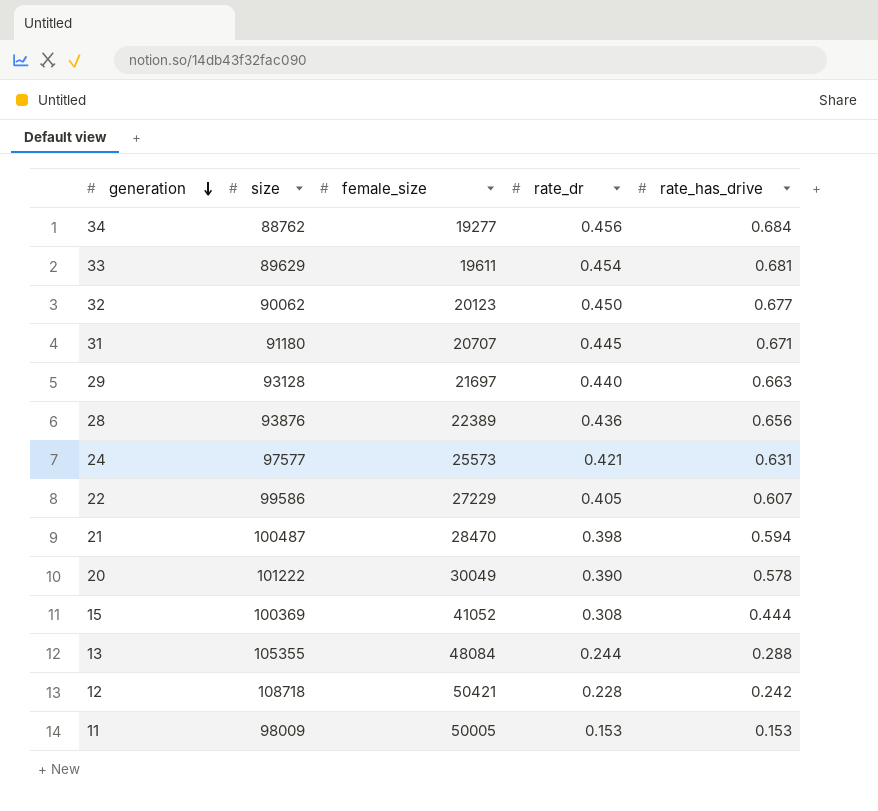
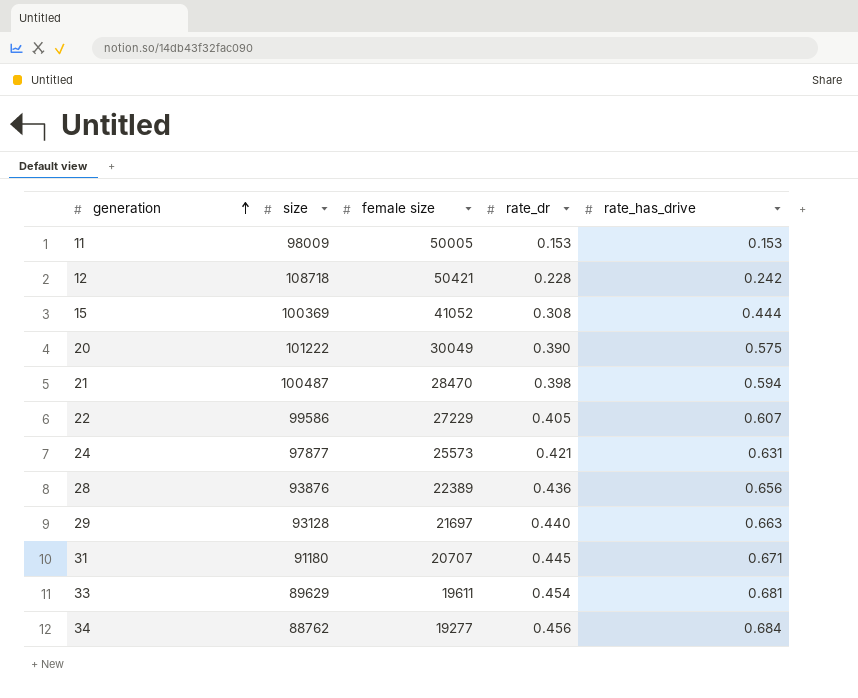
row order: generation descending -> generation ascending
column name: female_size -> female size
row 32: 90062 | 20123 | 0.450 | 0.677 -> none
row 13: 105355 | 48084 | 0.244 | 0.288 -> none
20 | rate_has_drive: 0.578 -> 0.575
24 | size: 97577 -> 97877

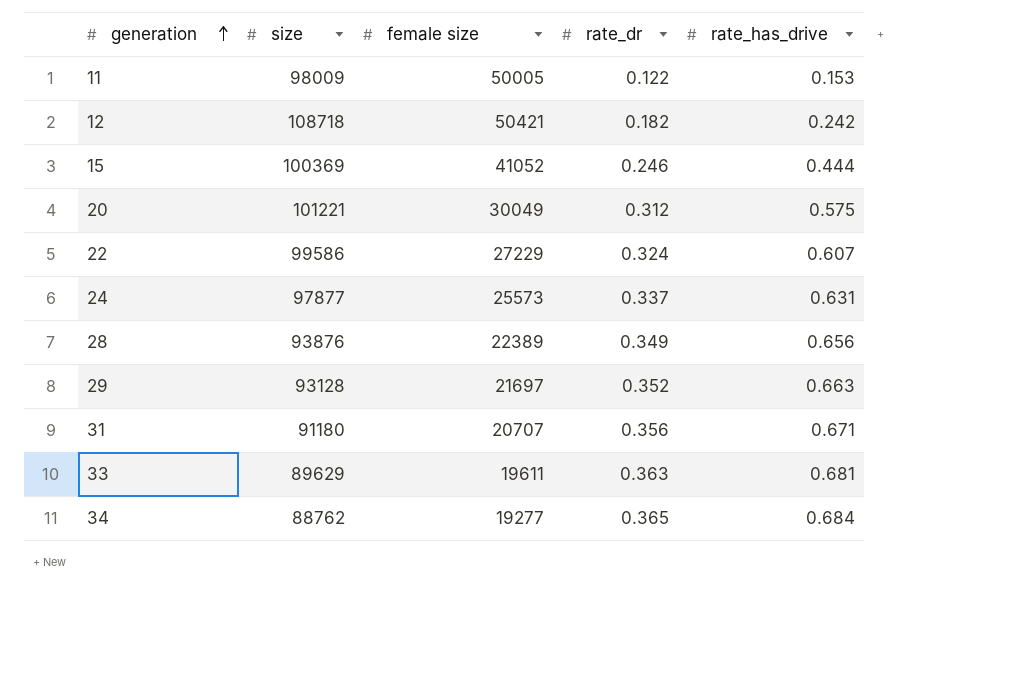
row 21: 100487 | 28470 | 0.398 | 0.594 -> none
11 | rate_dr: 0.153 -> 0.122
12 | rate_dr: 0.228 -> 0.182
15 | rate_dr: 0.308 -> 0.246
20 | size: 101222 -> 101221
20 | rate_dr: 0.390 -> 0.312
22 | rate_dr: 0.405 -> 0.324
24 | rate_dr: 0.421 -> 0.337
28 | rate_dr: 0.436 -> 0.349
29 | rate_dr: 0.440 -> 0.352
31 | rate_dr: 0.445 -> 0.356
33 | rate_dr: 0.454 -> 0.363
34 | rate_dr: 0.456 -> 0.365

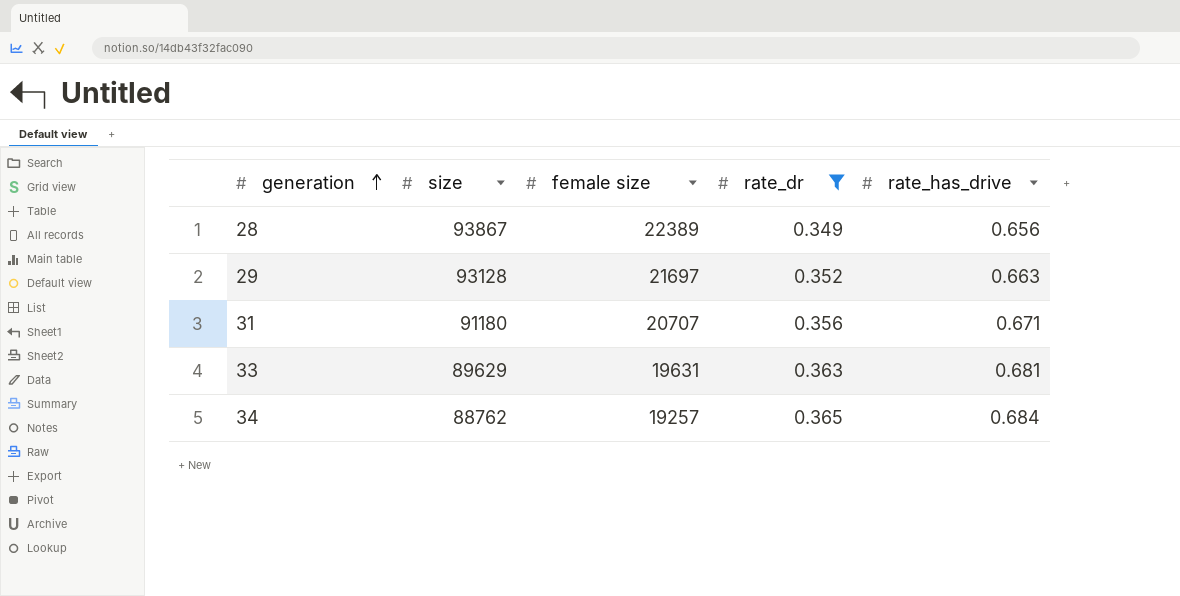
filter: none -> rate_dr >= 0.349
28 | size: 93876 -> 93867
33 | female size: 19611 -> 19631
34 | female size: 19277 -> 19257

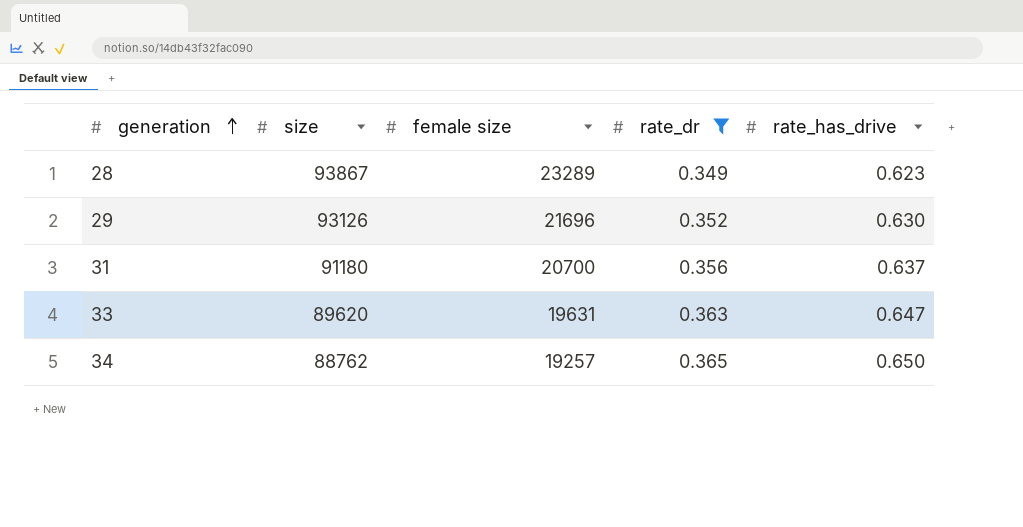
28 | female size: 22389 -> 23289
28 | rate_has_drive: 0.656 -> 0.623
29 | size: 93128 -> 93126
29 | female size: 21697 -> 21696
29 | rate_has_drive: 0.663 -> 0.630
31 | female size: 20707 -> 20700
31 | rate_has_drive: 0.671 -> 0.637
33 | size: 89629 -> 89620
33 | rate_has_drive: 0.681 -> 0.647
34 | rate_has_drive: 0.684 -> 0.650

